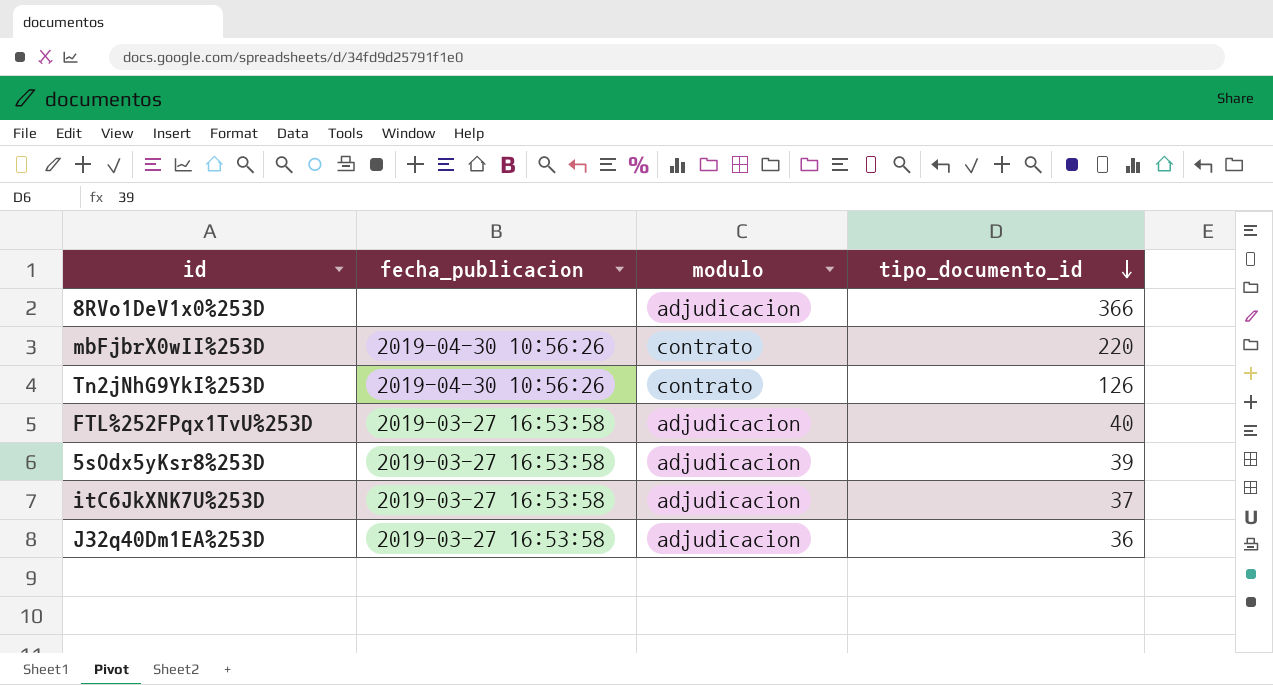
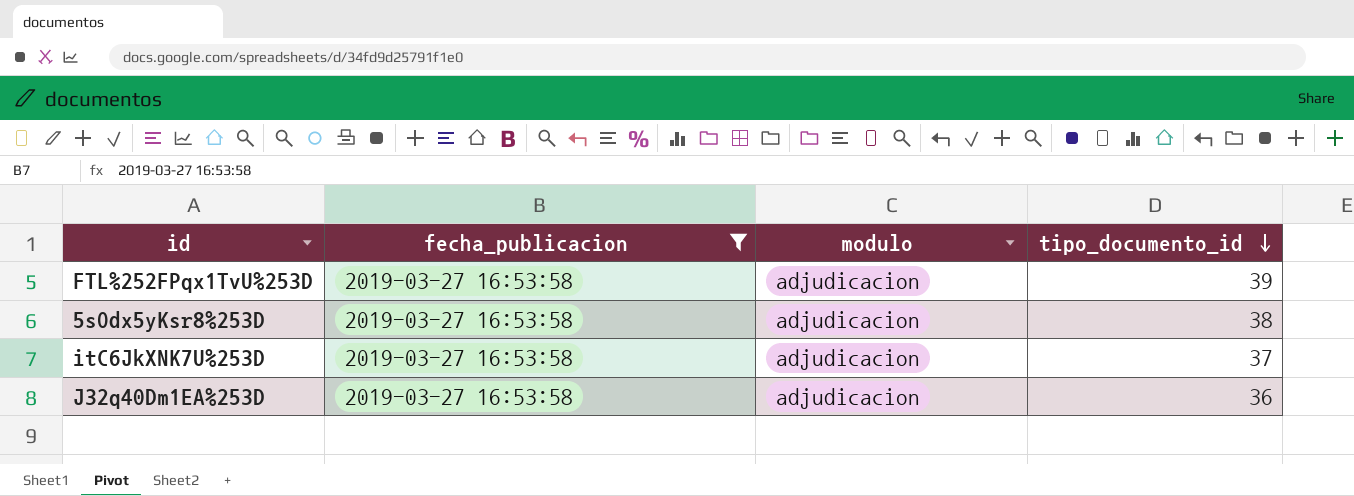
filter: none -> fecha_publicacion = 2019-03-27 16:53:58
FTL%252FPqx1TvU%253D | tipo_documento_id: 40 -> 39
5sOdx5yKsr8%253D | tipo_documento_id: 39 -> 38

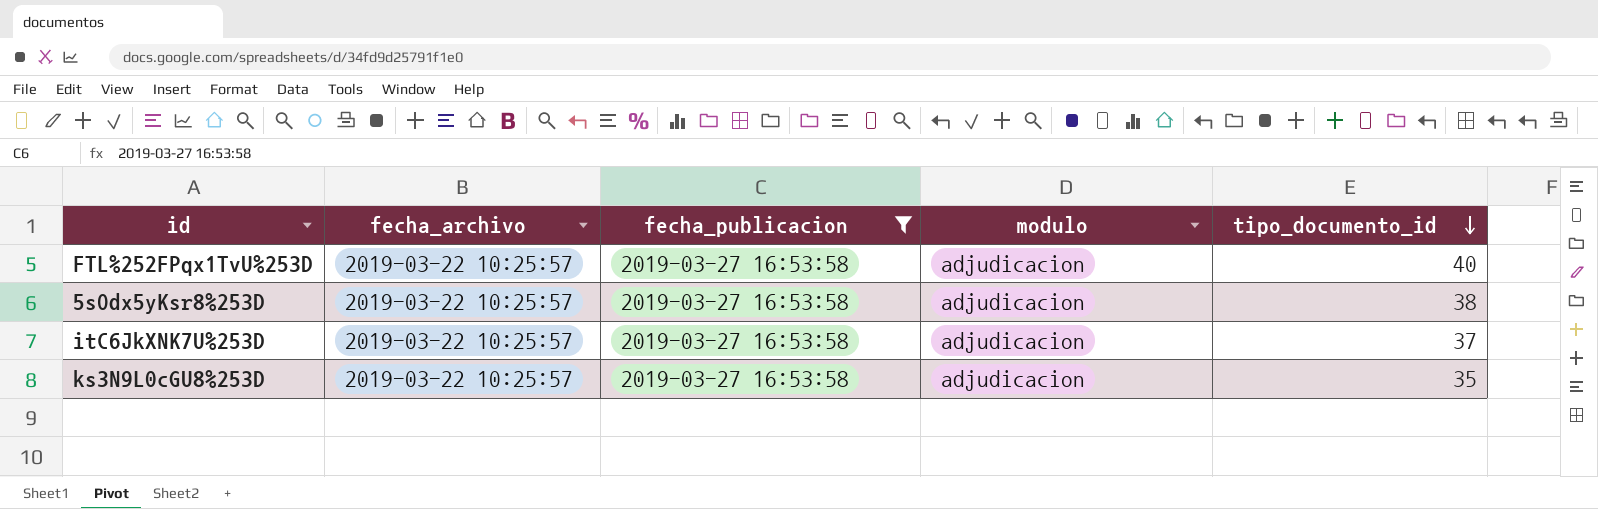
column fecha_archivo | position: none -> 2
row J32q40Dm1EA%253D: 2019-03-27 16:53:58 | adjudicacion | 36 -> none
FTL%252FPqx1TvU%253D | tipo_documento_id: 39 -> 40
row ks3N9L0cGU8%253D: none -> 2019-03-22 10:25:57 | 2019-03-27 16:53:58 | adjudicacion | 35

